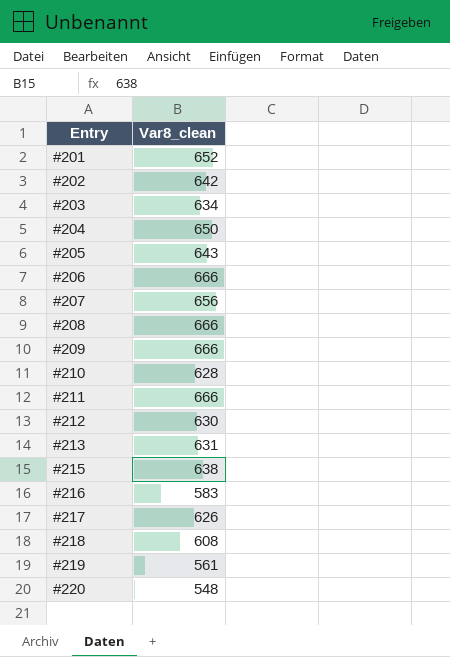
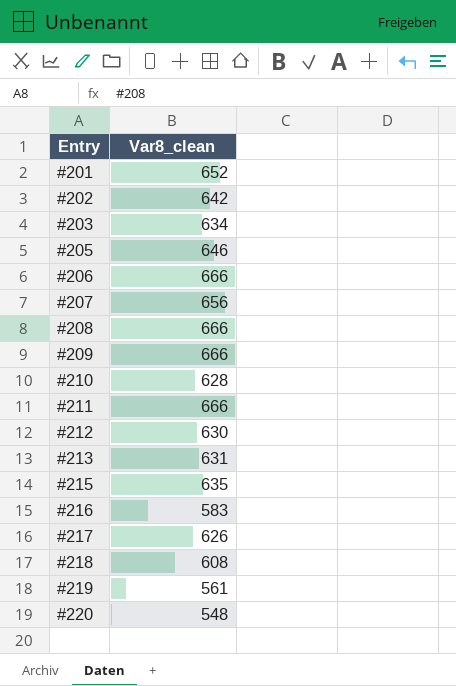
row #204: 650 -> none
#205 | Var8_clean: 643 -> 646
#215 | Var8_clean: 638 -> 635

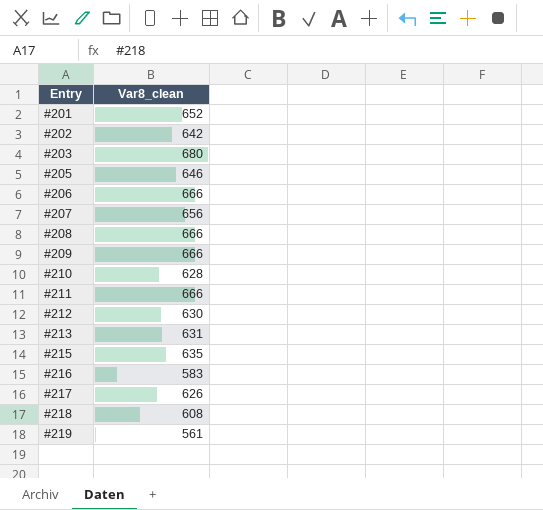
row #220: 548 -> none
#203 | Var8_clean: 634 -> 680

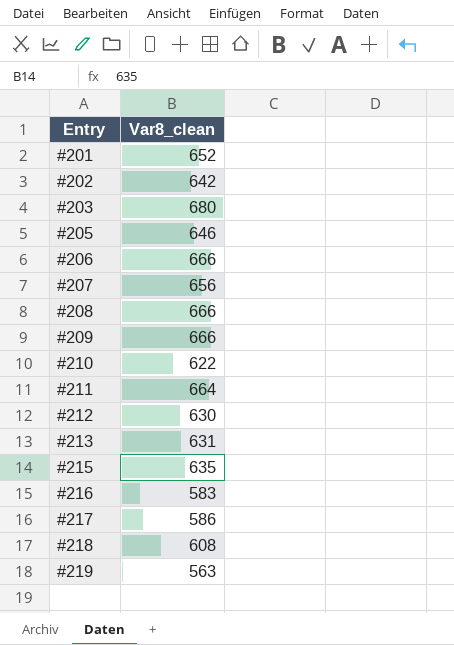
#210 | Var8_clean: 628 -> 622
#211 | Var8_clean: 666 -> 664
#217 | Var8_clean: 626 -> 586
#219 | Var8_clean: 561 -> 563

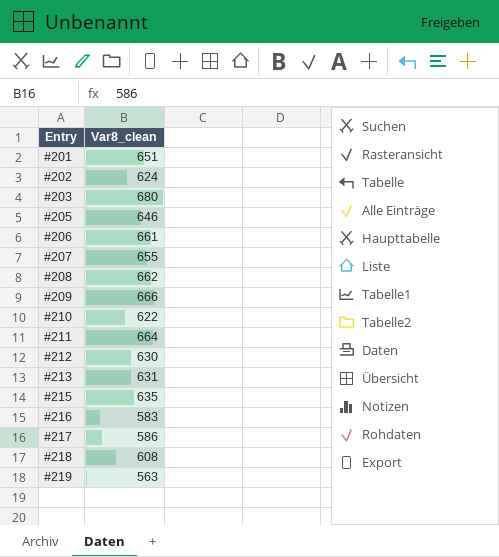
#201 | Var8_clean: 652 -> 651
#202 | Var8_clean: 642 -> 624
#206 | Var8_clean: 666 -> 661
#207 | Var8_clean: 656 -> 655
#208 | Var8_clean: 666 -> 662

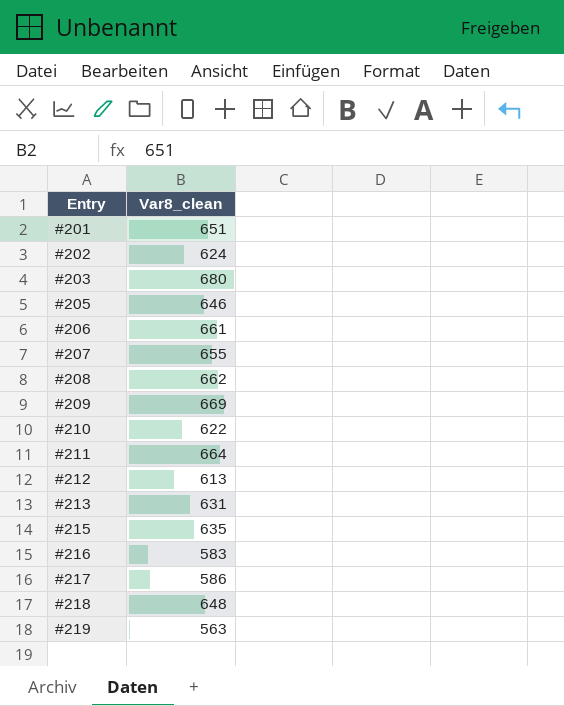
#209 | Var8_clean: 666 -> 669
#212 | Var8_clean: 630 -> 613
#218 | Var8_clean: 608 -> 648

